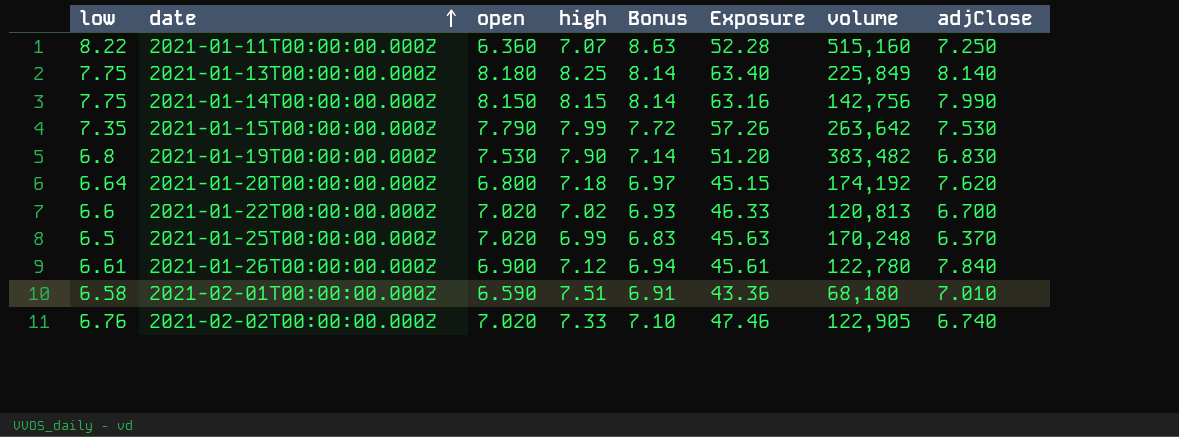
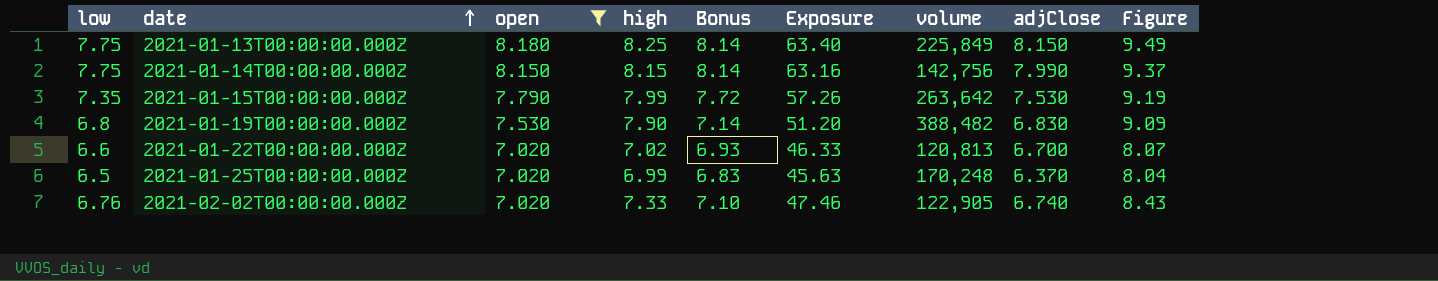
filter: none -> open >= 7.020
column Figure | formula: none -> [high] * 1.15
2021-01-13T00:00:00.000Z | adjClose: 8.140 -> 8.150
2021-01-19T00:00:00.000Z | volume: 383,482 -> 388,482

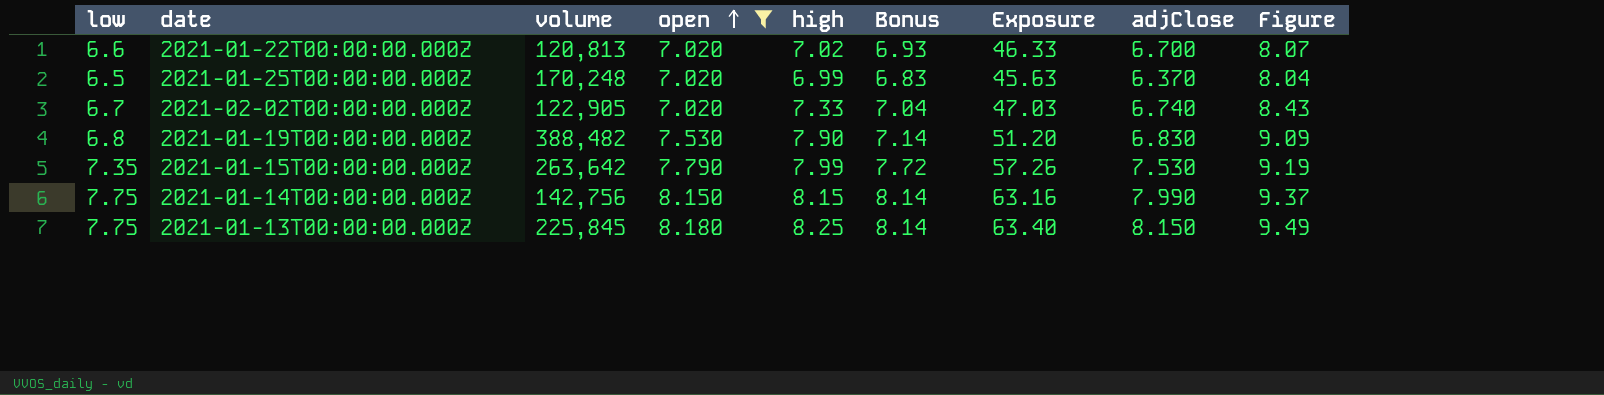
row order: date ascending -> open ascending
column volume | position: 7 -> 3
2021-02-02T00:00:00.000Z | low: 6.76 -> 6.7
2021-02-02T00:00:00.000Z | Bonus: 7.10 -> 7.04
2021-02-02T00:00:00.000Z | Exposure: 47.46 -> 47.03
2021-01-13T00:00:00.000Z | volume: 225,849 -> 225,845

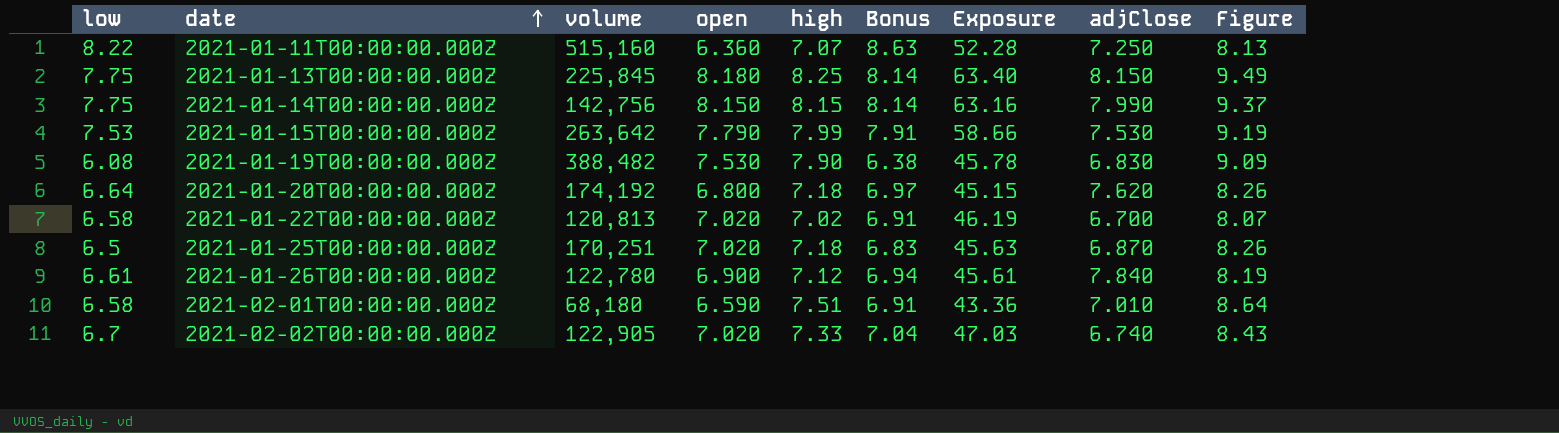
filter: open >= 7.020 -> none
row order: open ascending -> date ascending
2021-01-15T00:00:00.000Z | low: 7.35 -> 7.53
2021-01-15T00:00:00.000Z | Bonus: 7.72 -> 7.91
2021-01-15T00:00:00.000Z | Exposure: 57.26 -> 58.66
2021-01-19T00:00:00.000Z | low: 6.8 -> 6.08
2021-01-19T00:00:00.000Z | Bonus: 7.14 -> 6.38
2021-01-19T00:00:00.000Z | Exposure: 51.20 -> 45.78
2021-01-22T00:00:00.000Z | low: 6.6 -> 6.58
2021-01-22T00:00:00.000Z | Bonus: 6.93 -> 6.91
2021-01-22T00:00:00.000Z | Exposure: 46.33 -> 46.19
2021-01-25T00:00:00.000Z | volume: 170,248 -> 170,251
2021-01-25T00:00:00.000Z | high: 6.99 -> 7.18
2021-01-25T00:00:00.000Z | adjClose: 6.370 -> 6.870
2021-01-25T00:00:00.000Z | Figure: 8.04 -> 8.26

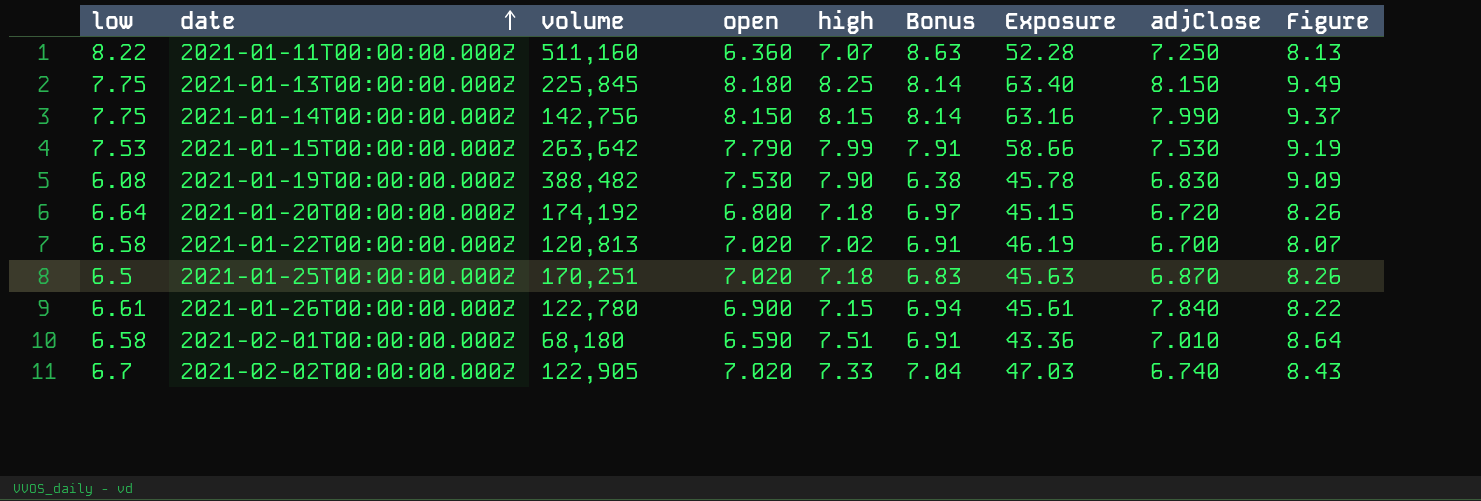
2021-01-11T00:00:00.000Z | volume: 515,160 -> 511,160
2021-01-20T00:00:00.000Z | adjClose: 7.620 -> 6.720
2021-01-26T00:00:00.000Z | high: 7.12 -> 7.15
2021-01-26T00:00:00.000Z | Figure: 8.19 -> 8.22

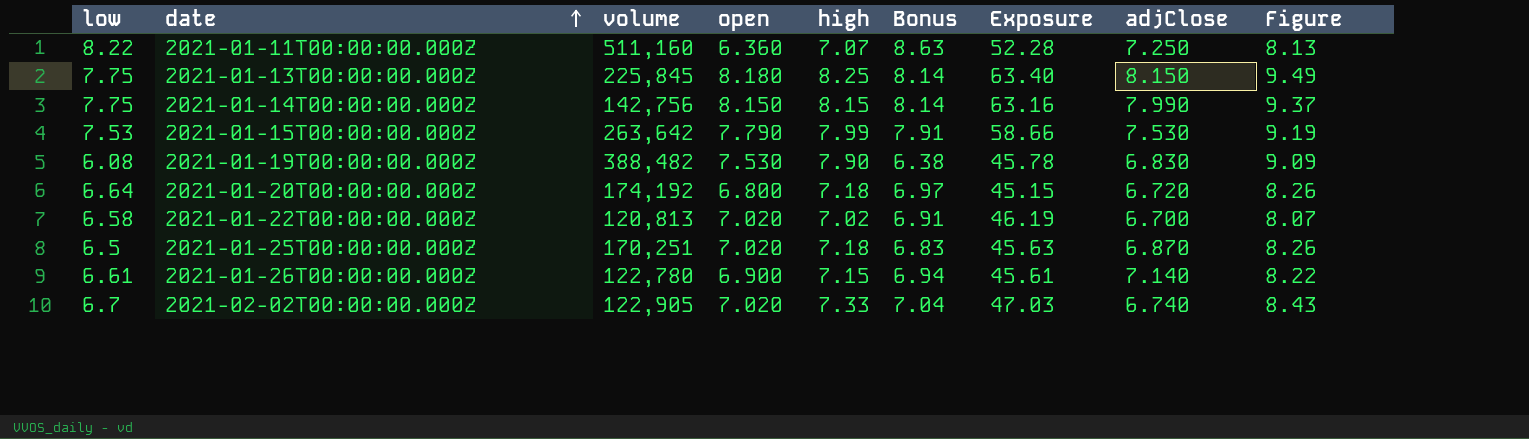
row 2021-02-01T00:00:00.000Z: 6.58 | 68,180 | 6.590 | 7.51 | 6.91 | 43.36 | 7.010 | 8.64 -> none
2021-01-26T00:00:00.000Z | adjClose: 7.840 -> 7.140

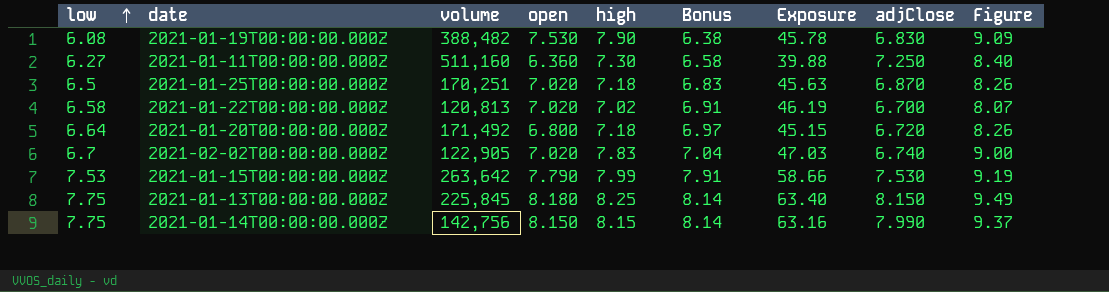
row order: date ascending -> low ascending
row 2021-01-26T00:00:00.000Z: 6.61 | 122,780 | 6.900 | 7.15 | 6.94 | 45.61 | 7.140 | 8.22 -> none
2021-01-11T00:00:00.000Z | low: 8.22 -> 6.27
2021-01-11T00:00:00.000Z | high: 7.07 -> 7.30
2021-01-11T00:00:00.000Z | Bonus: 8.63 -> 6.58
2021-01-11T00:00:00.000Z | Exposure: 52.28 -> 39.88
2021-01-11T00:00:00.000Z | Figure: 8.13 -> 8.40
2021-01-20T00:00:00.000Z | volume: 174,192 -> 171,492
2021-02-02T00:00:00.000Z | high: 7.33 -> 7.83
2021-02-02T00:00:00.000Z | Figure: 8.43 -> 9.00

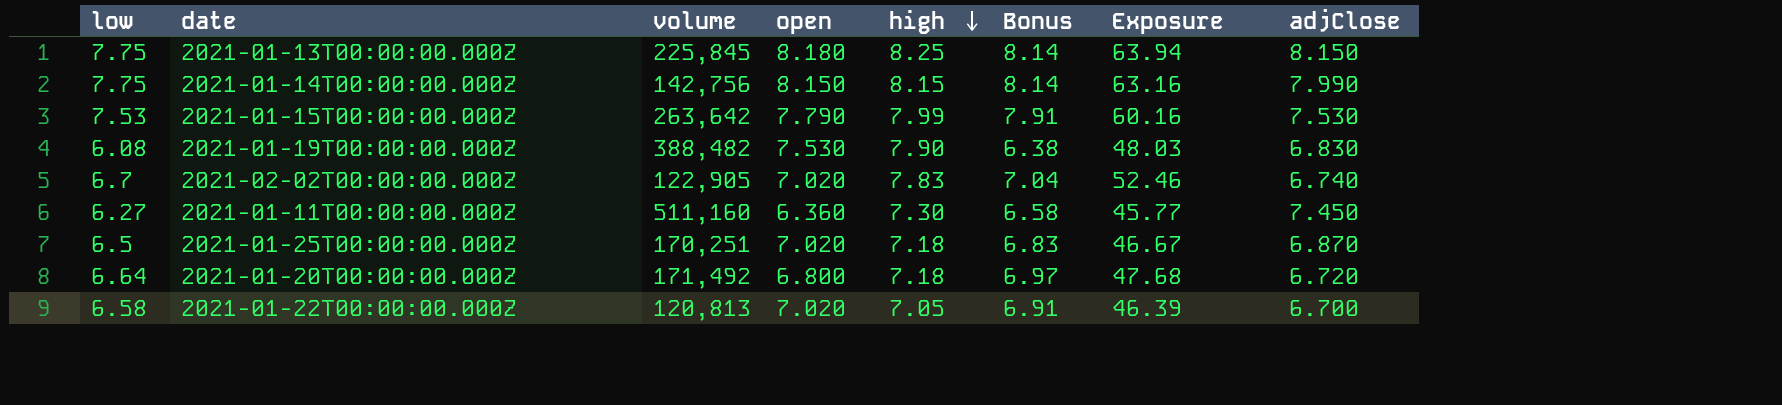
row order: low ascending -> high descending
column Figure | formula: [high] * 1.15 -> none
column Exposure | formula: [low] * [open] -> [low] * [high]
2021-01-11T00:00:00.000Z | adjClose: 7.250 -> 7.450
2021-01-22T00:00:00.000Z | high: 7.02 -> 7.05

